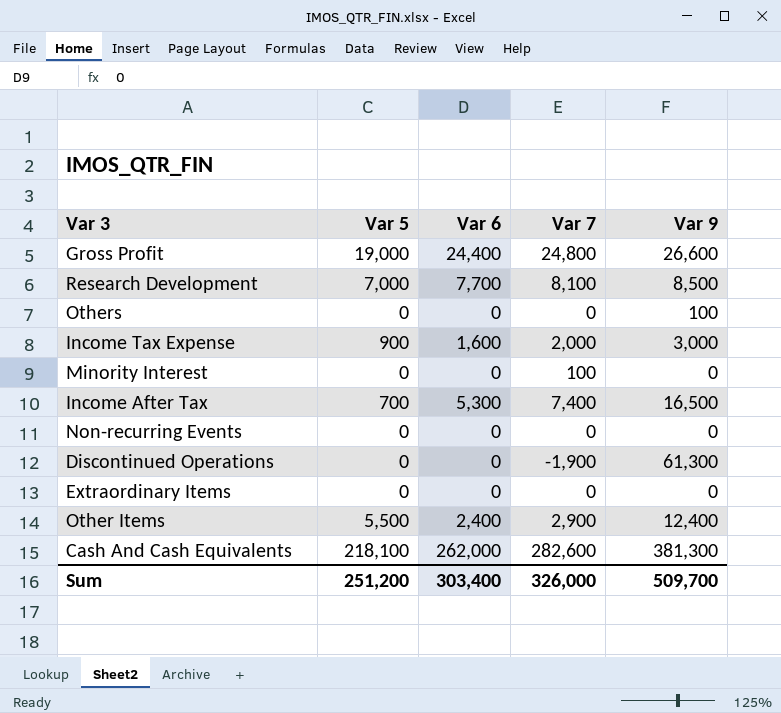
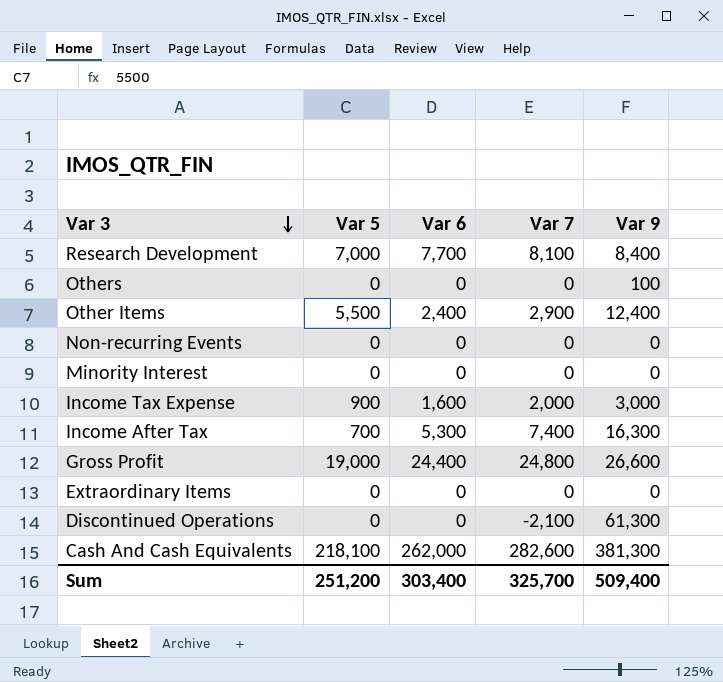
row order: none -> Var 3 descending
Research Development | Var 9: 8,500 -> 8,400
Minority Interest | Var 7: 100 -> 0
Income After Tax | Var 9: 16,500 -> 16,300
Discontinued Operations | Var 7: -1,900 -> -2,100
Sum | Var 7: 326,000 -> 325,700
Sum | Var 9: 509,700 -> 509,400

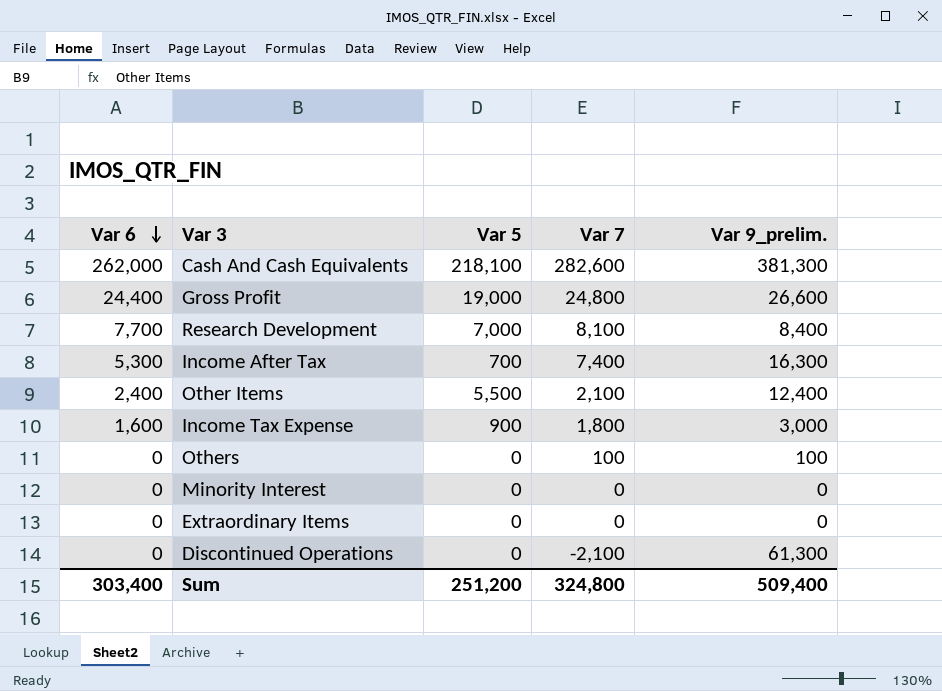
row order: Var 3 descending -> Var 6 descending
column Var 6 | position: 3 -> 1
column name: Var 9 -> Var 9_prelim.
row Non-recurring Events: 0 | 0 | 0 | 0 -> none
Other Items | Var 7: 2,900 -> 2,100
Income Tax Expense | Var 7: 2,000 -> 1,800
Others | Var 7: 0 -> 100
Sum | Var 7: 325,700 -> 324,800

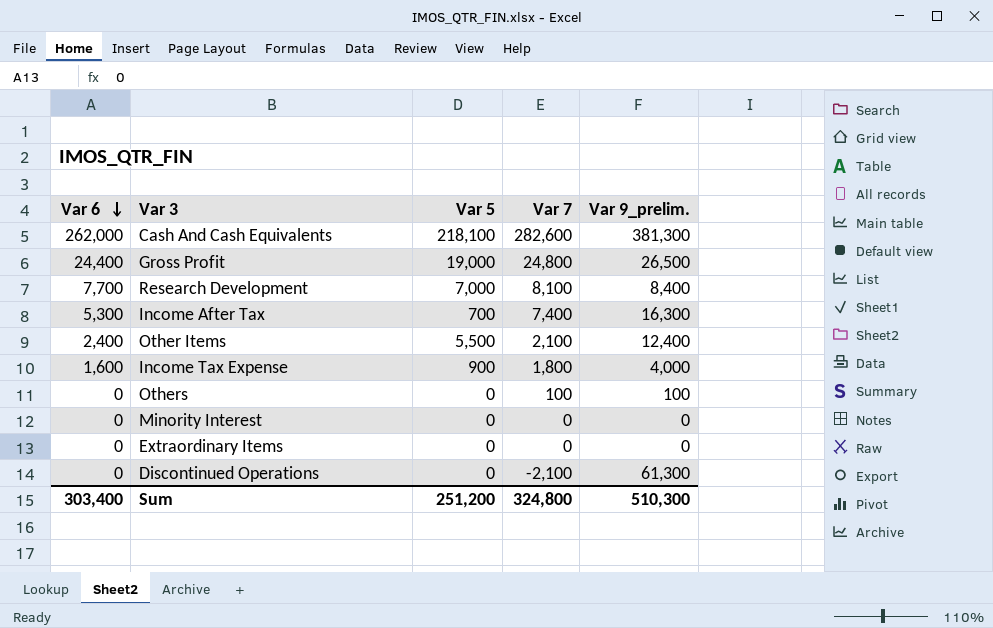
Gross Profit | Var 9_prelim.: 26,600 -> 26,500
Income Tax Expense | Var 9_prelim.: 3,000 -> 4,000
Sum | Var 9_prelim.: 509,400 -> 510,300

